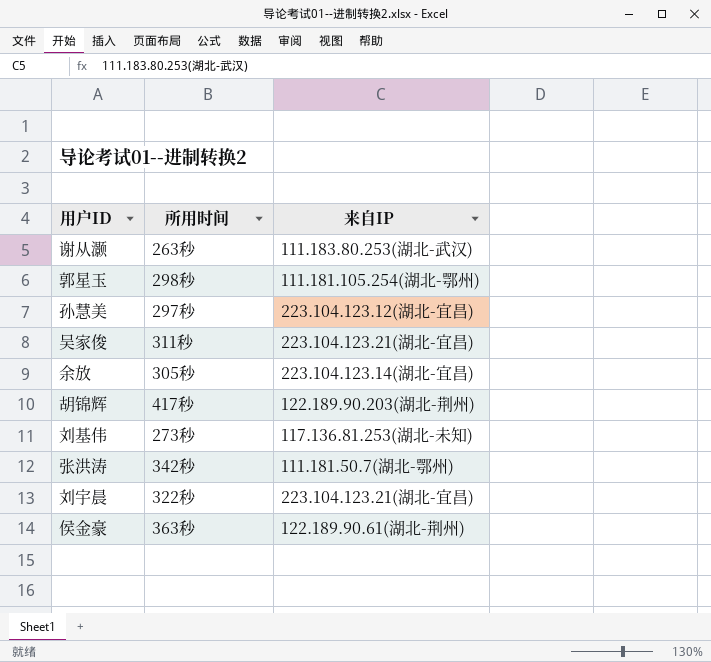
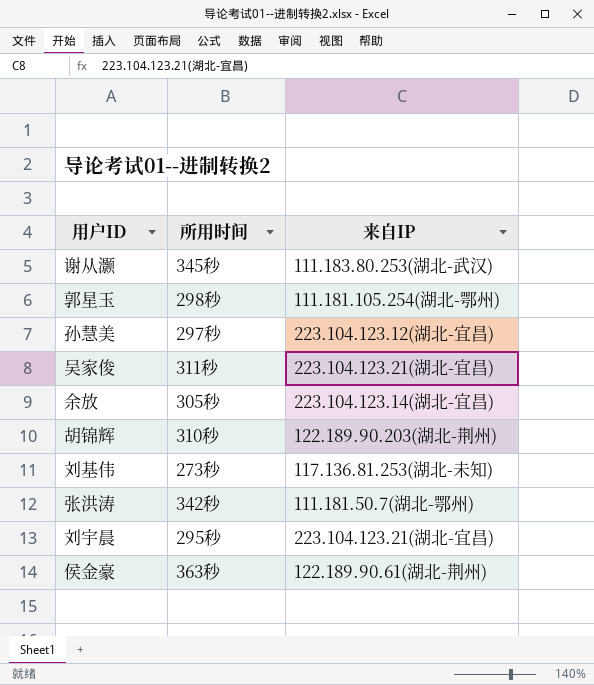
谢从灏 | 所用时间: 263秒 -> 345秒
胡锦辉 | 所用时间: 417秒 -> 310秒
刘宇晨 | 所用时间: 322秒 -> 295秒

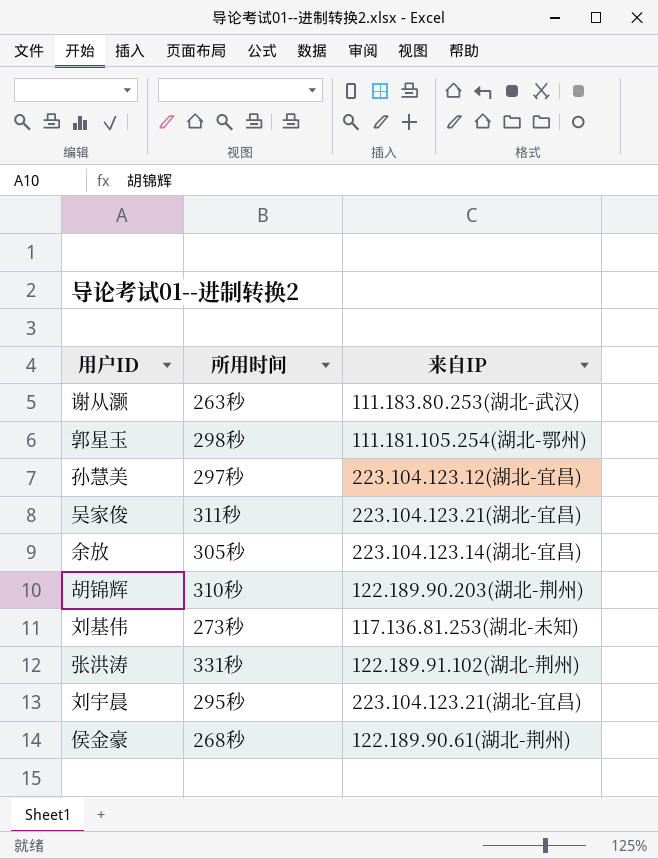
谢从灏 | 所用时间: 345秒 -> 263秒
张洪涛 | 所用时间: 342秒 -> 331秒
张洪涛 | 来自IP: 111.181.50.7(湖北-鄂州) -> 122.189.91.102(湖北-荆州)
侯金豪 | 所用时间: 363秒 -> 268秒

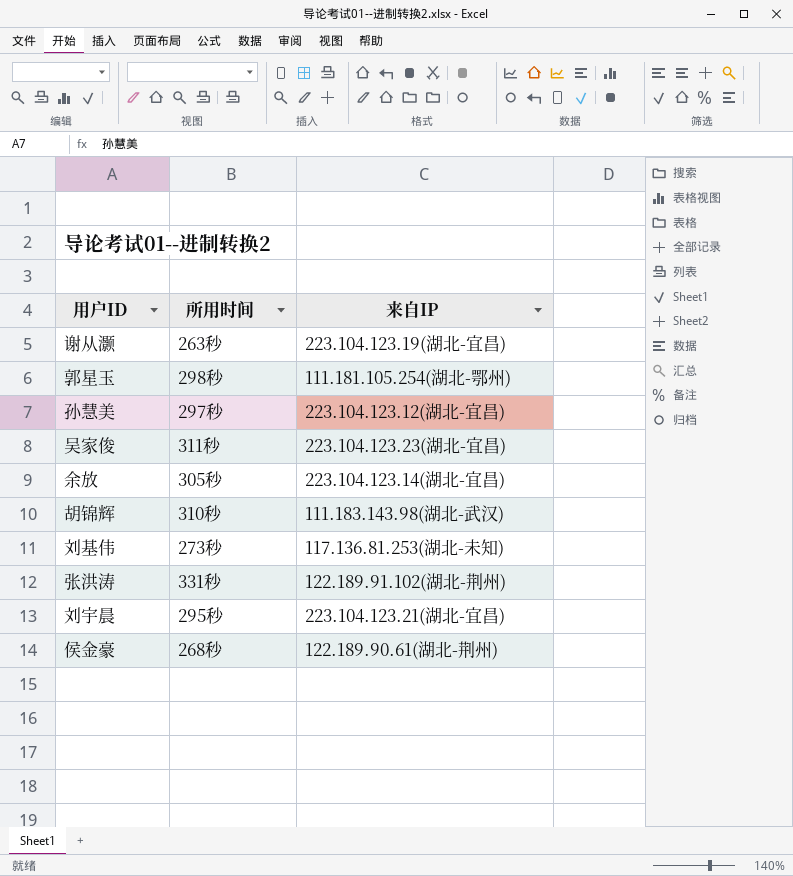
谢从灏 | 来自IP: 111.183.80.253(湖北-武汉) -> 223.104.123.19(湖北-宜昌)
吴家俊 | 来自IP: 223.104.123.21(湖北-宜昌) -> 223.104.123.23(湖北-宜昌)
胡锦辉 | 来自IP: 122.189.90.203(湖北-荆州) -> 111.183.143.98(湖北-武汉)

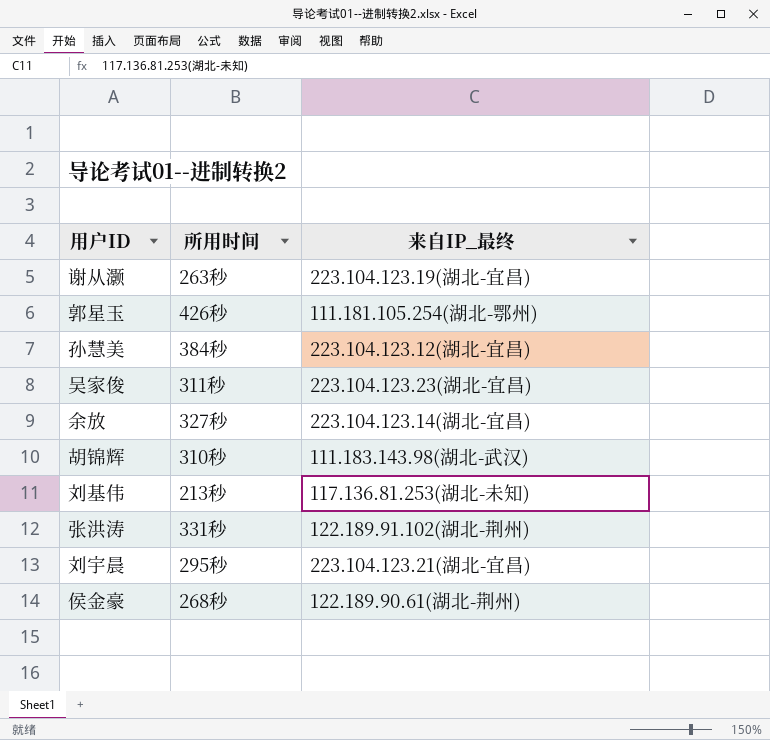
column name: 来自IP -> 来自IP_最终
郭星玉 | 所用时间: 298秒 -> 426秒
孙慧美 | 所用时间: 297秒 -> 384秒
余放 | 所用时间: 305秒 -> 327秒
刘基伟 | 所用时间: 273秒 -> 213秒

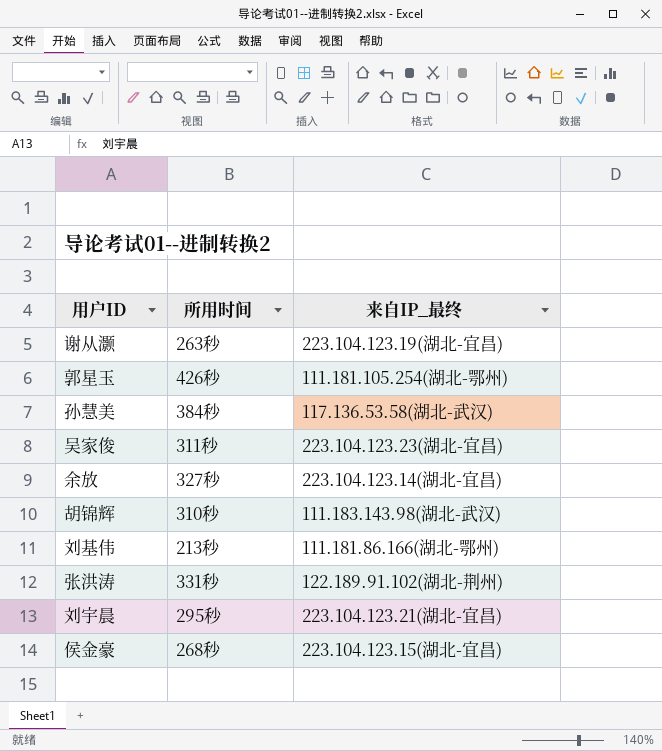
孙慧美 | 来自IP_最终: 223.104.123.12(湖北-宜昌) -> 117.136.53.58(湖北-武汉)
刘基伟 | 来自IP_最终: 117.136.81.253(湖北-未知) -> 111.181.86.166(湖北-鄂州)
侯金豪 | 来自IP_最终: 122.189.90.61(湖北-荆州) -> 223.104.123.15(湖北-宜昌)

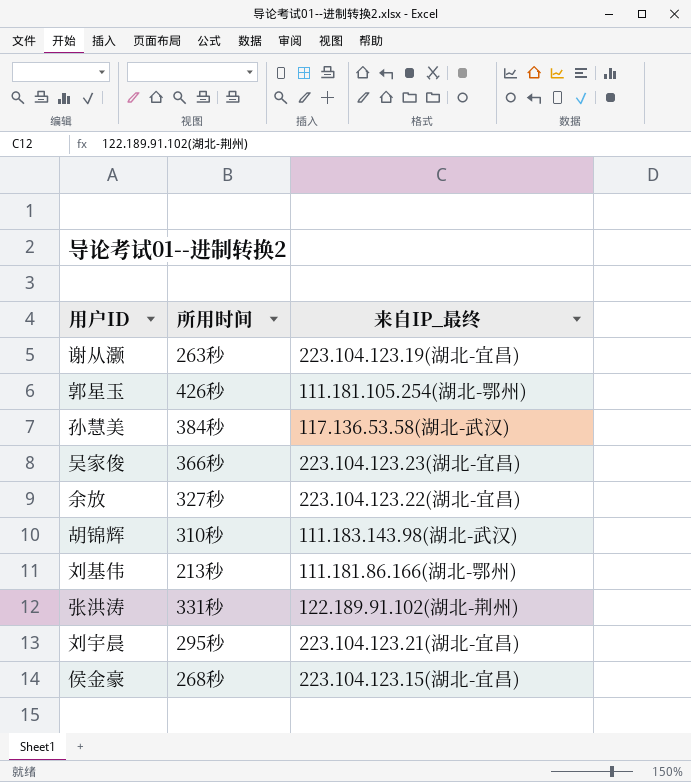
吴家俊 | 所用时间: 311秒 -> 366秒
余放 | 来自IP_最终: 223.104.123.14(湖北-宜昌) -> 223.104.123.22(湖北-宜昌)

